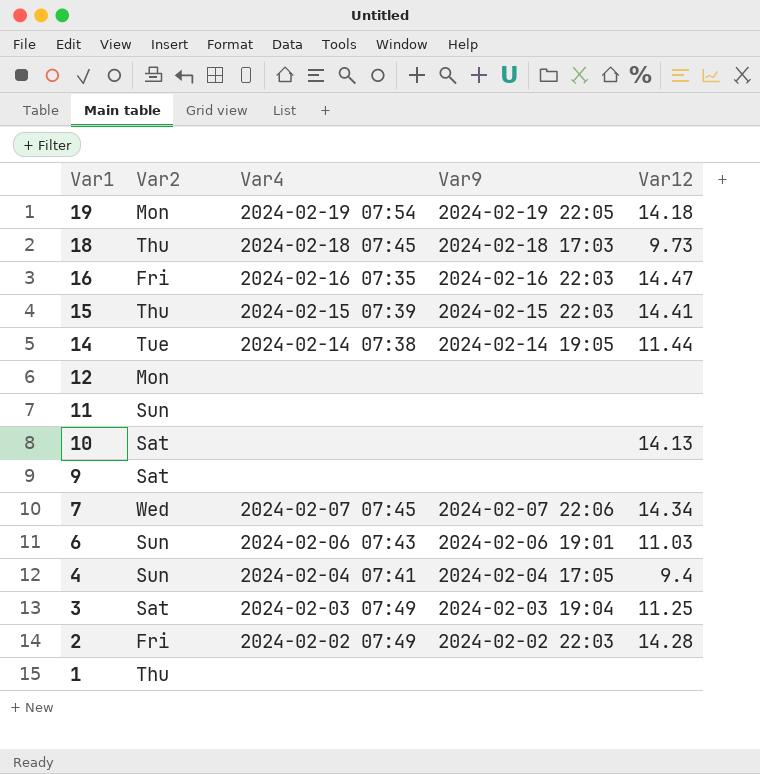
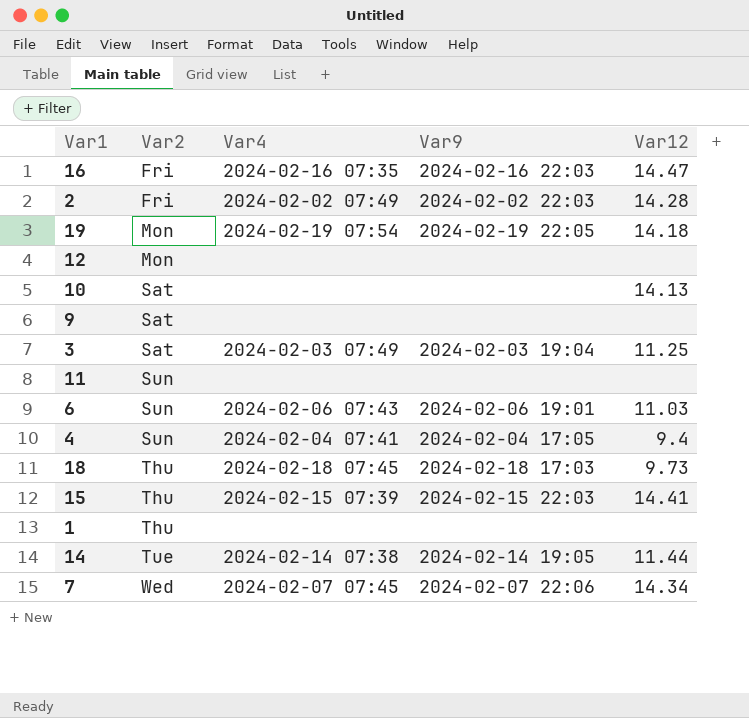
row order: Var1 descending -> Var2 ascending

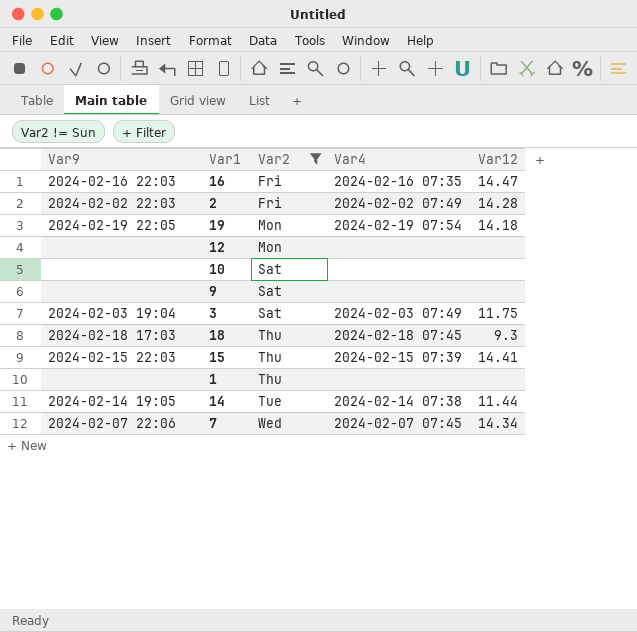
filter: none -> Var2 != Sun
column Var9 | position: 4 -> 1
10 | Var12: 14.13 -> none
3 | Var12: 11.25 -> 11.75
18 | Var12: 9.73 -> 9.3

